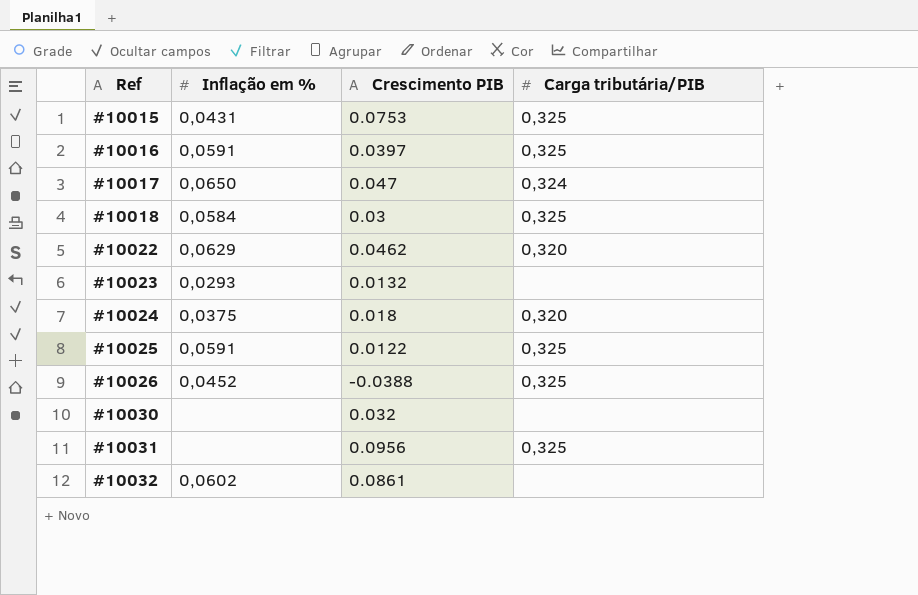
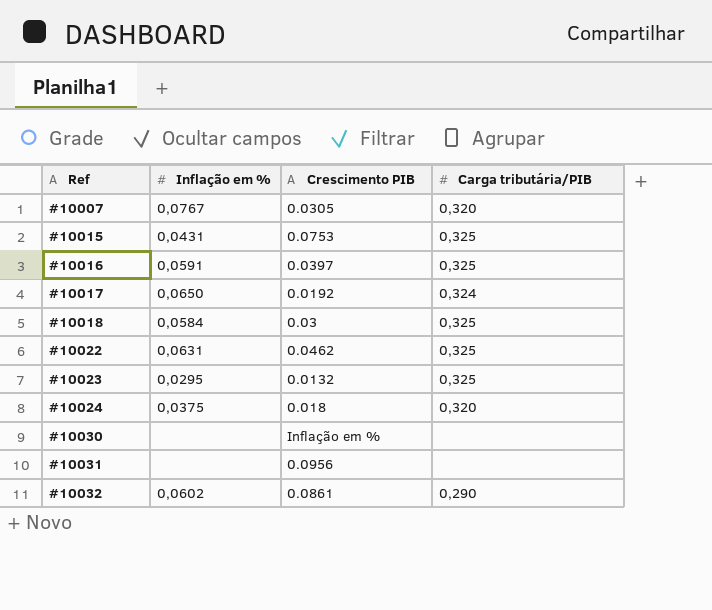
row #10025: 0,0591 | 0.0122 | 0,325 -> none
row #10026: 0,0452 | -0.0388 | 0,325 -> none
row #10007: none -> 0,0767 | 0.0305 | 0,320
#10017 | Crescimento PIB: 0.047 -> 0.0192
#10022 | Inflação em %: 0,0629 -> 0,0631
#10022 | Carga tributária/PIB: 0,320 -> 0,325
#10023 | Inflação em %: 0,0293 -> 0,0295
#10023 | Carga tributária/PIB: none -> 0,325
#10030 | Crescimento PIB: 0.032 -> Inflação em %
#10031 | Carga tributária/PIB: 0,325 -> none
#10032 | Carga tributária/PIB: none -> 0,290

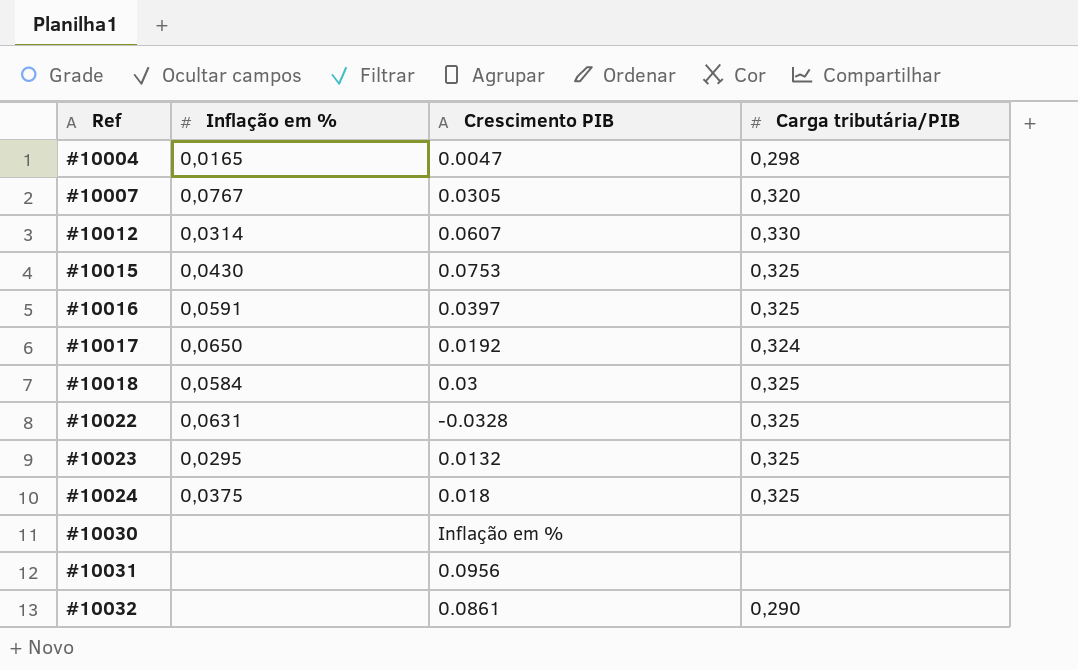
row #10004: none -> 0,0165 | 0.0047 | 0,298
row #10012: none -> 0,0314 | 0.0607 | 0,330
#10015 | Inflação em %: 0,0431 -> 0,0430
#10022 | Crescimento PIB: 0.0462 -> -0.0328
#10024 | Carga tributária/PIB: 0,320 -> 0,325
#10032 | Inflação em %: 0,0602 -> none

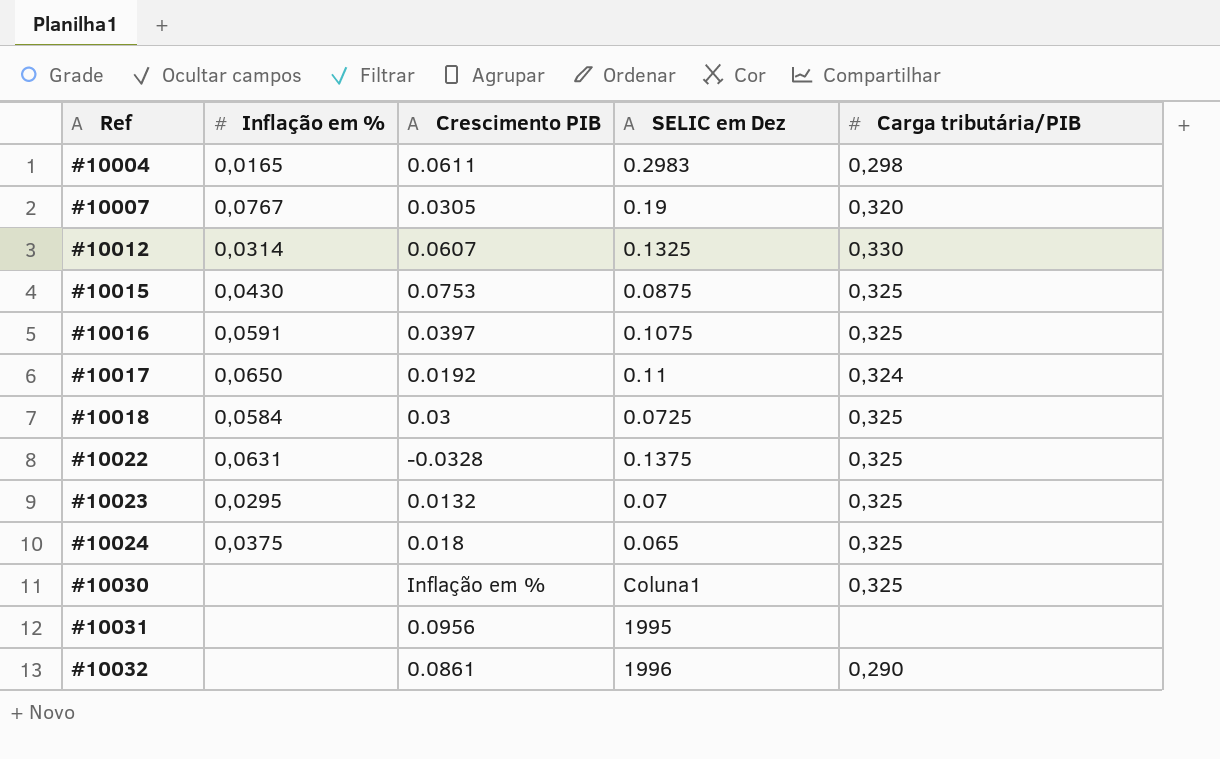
column SELIC em Dez | position: none -> 4
#10004 | Crescimento PIB: 0.0047 -> 0.0611
#10030 | Carga tributária/PIB: none -> 0,325

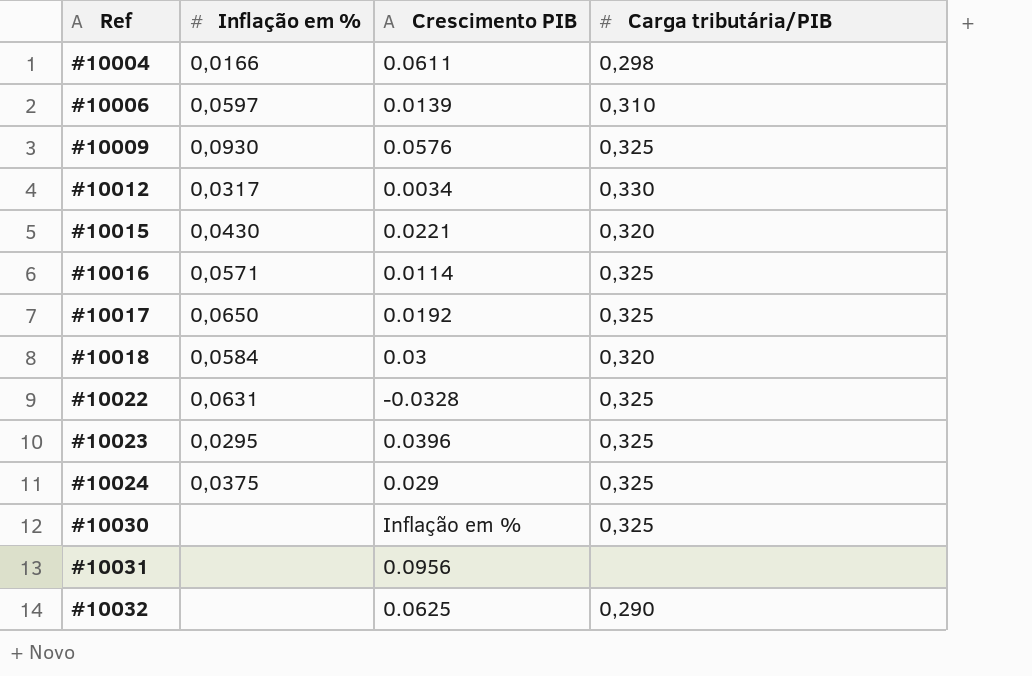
column SELIC em Dez | position: 4 -> none
row #10007: 0,0767 | 0.0305 | 0.19 | 0,320 -> none
#10004 | Inflação em %: 0,0165 -> 0,0166
row #10006: none -> 0,0597 | 0.0139 | 0,310
row #10009: none -> 0,0930 | 0.0576 | 0,325
#10012 | Inflação em %: 0,0314 -> 0,0317
#10012 | Crescimento PIB: 0.0607 -> 0.0034
#10015 | Crescimento PIB: 0.0753 -> 0.0221
#10015 | Carga tributária/PIB: 0,325 -> 0,320
#10016 | Inflação em %: 0,0591 -> 0,0571
#10016 | Crescimento PIB: 0.0397 -> 0.0114
#10017 | Carga tributária/PIB: 0,324 -> 0,325
#10018 | Carga tributária/PIB: 0,325 -> 0,320
#10023 | Crescimento PIB: 0.0132 -> 0.0396
#10024 | Crescimento PIB: 0.018 -> 0.029
#10032 | Crescimento PIB: 0.0861 -> 0.0625

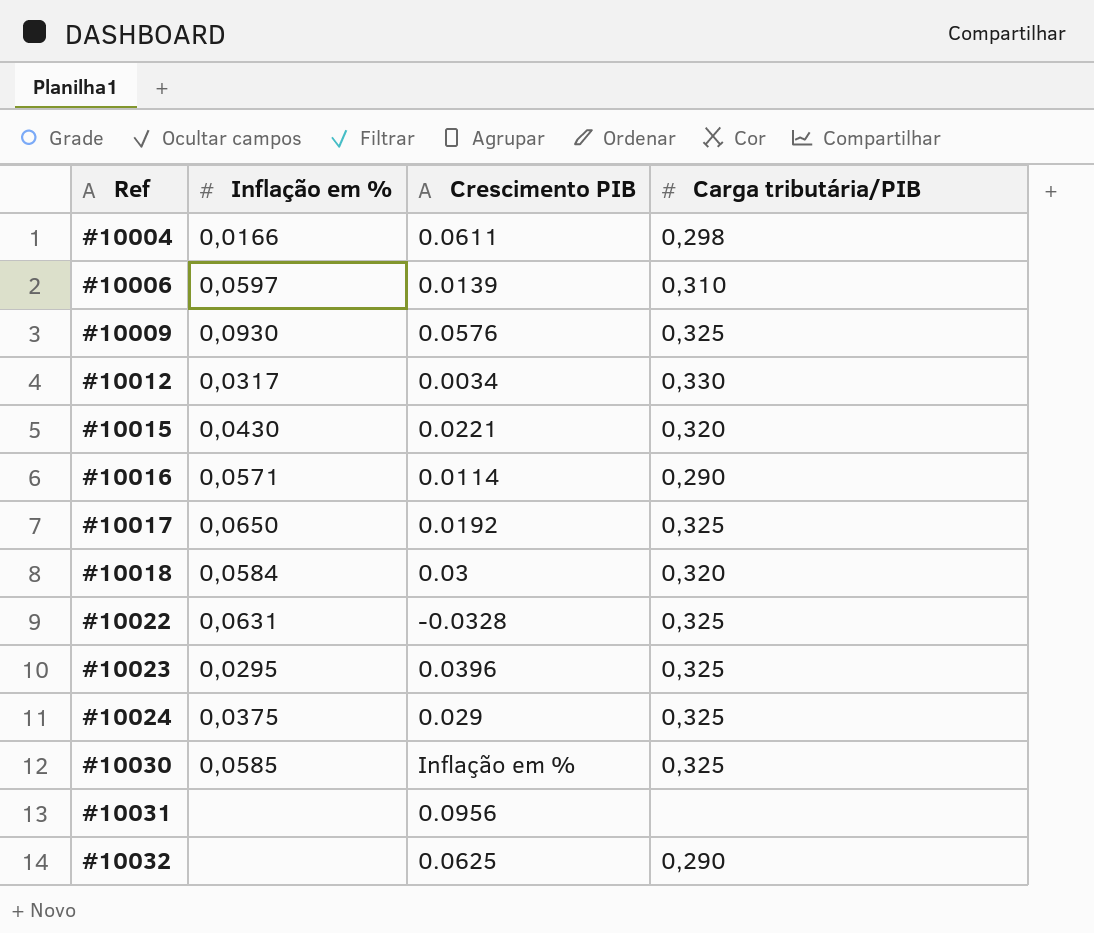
#10016 | Carga tributária/PIB: 0,325 -> 0,290
#10030 | Inflação em %: none -> 0,0585

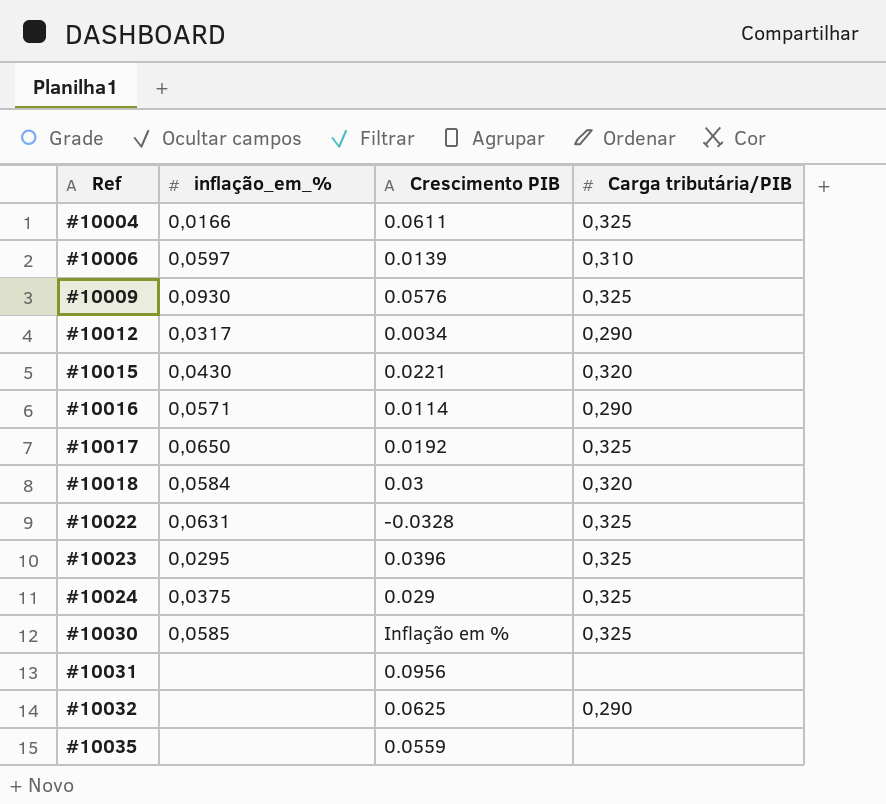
column name: Inflação em % -> inflação_em_%
#10004 | Carga tributária/PIB: 0,298 -> 0,325
#10012 | Carga tributária/PIB: 0,330 -> 0,290
row #10035: none -> none | 0.0559 | none

